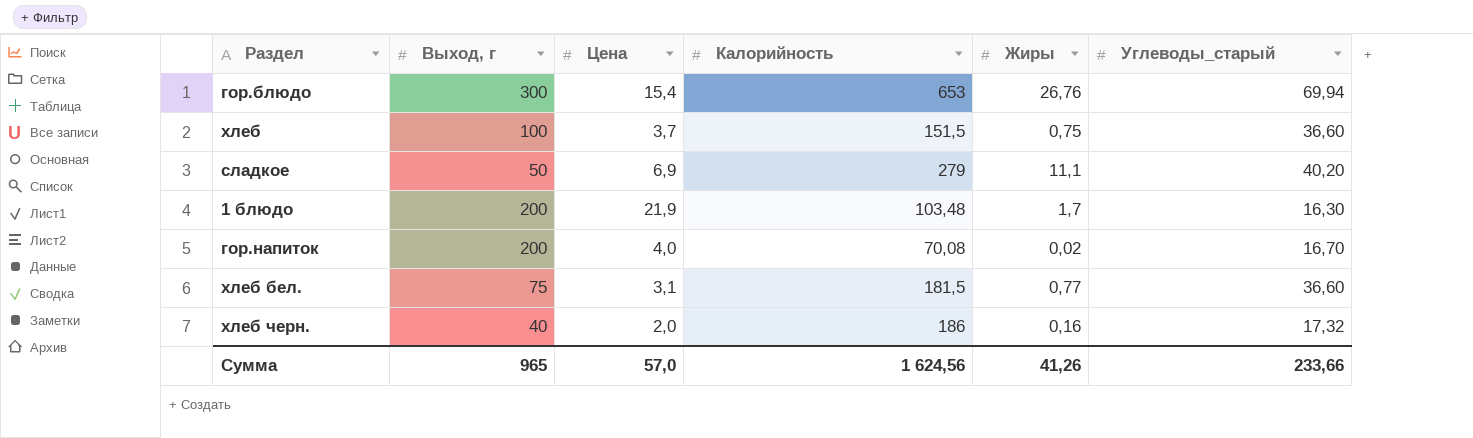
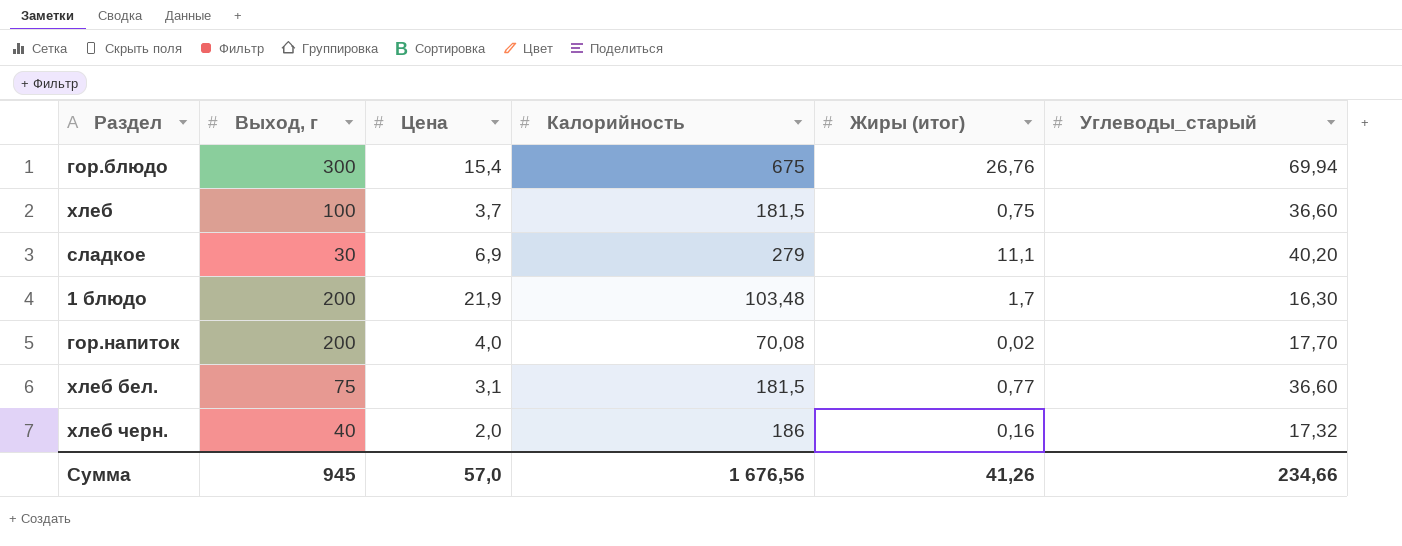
column name: Жиры -> Жиры (итог)
гор.блюдо | Калорийность: 653 -> 675
хлеб | Калорийность: 151,5 -> 181,5
сладкое | Выход, г: 50 -> 30
гор.напиток | Углеводы_старый: 16,70 -> 17,70
Сумма | Выход, г: 965 -> 945
Сумма | Калорийность: 1 624,56 -> 1 676,56
Сумма | Углеводы_старый: 233,66 -> 234,66

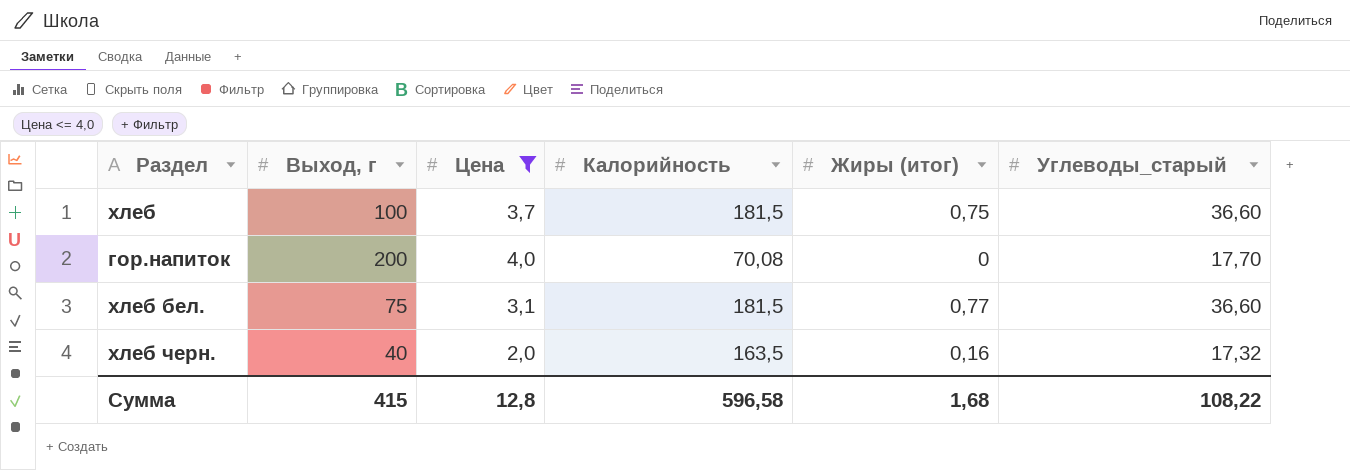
filter: none -> Цена <= 4,0
гор.напиток | Жиры (итог): 0,02 -> 0
хлеб черн. | Калорийность: 186 -> 163,5
Сумма | Выход, г: 945 -> 415
Сумма | Цена: 57,0 -> 12,8
Сумма | Калорийность: 1 676,56 -> 596,58
Сумма | Жиры (итог): 41,26 -> 1,68
Сумма | Углеводы_старый: 234,66 -> 108,22

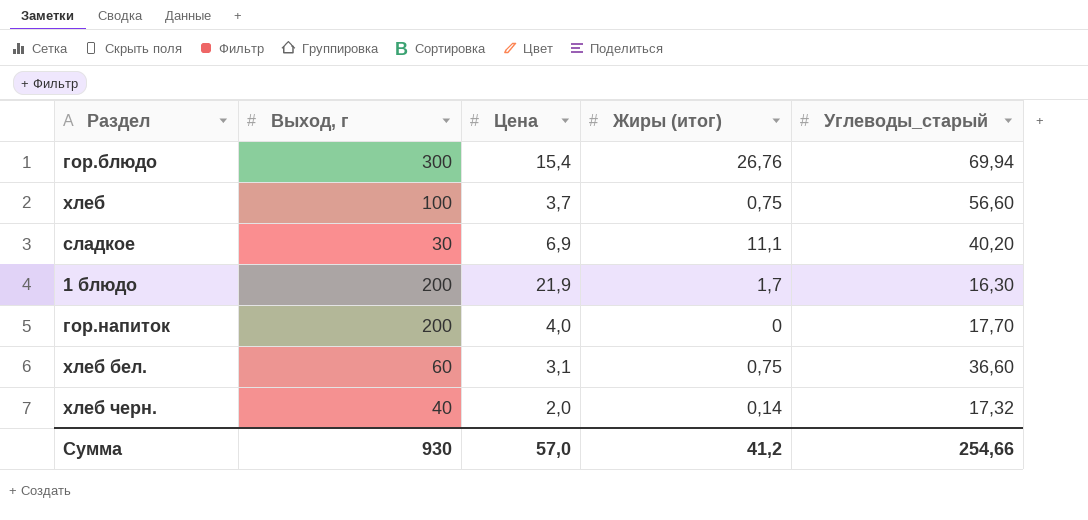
filter: Цена <= 4,0 -> none
column Калорийность | position: 4 -> none
хлеб | Углеводы_старый: 36,60 -> 56,60
хлеб бел. | Выход, г: 75 -> 60
хлеб бел. | Жиры (итог): 0,77 -> 0,75
хлеб черн. | Жиры (итог): 0,16 -> 0,14
Сумма | Выход, г: 415 -> 930
Сумма | Цена: 12,8 -> 57,0
Сумма | Жиры (итог): 1,68 -> 41,2
Сумма | Углеводы_старый: 108,22 -> 254,66

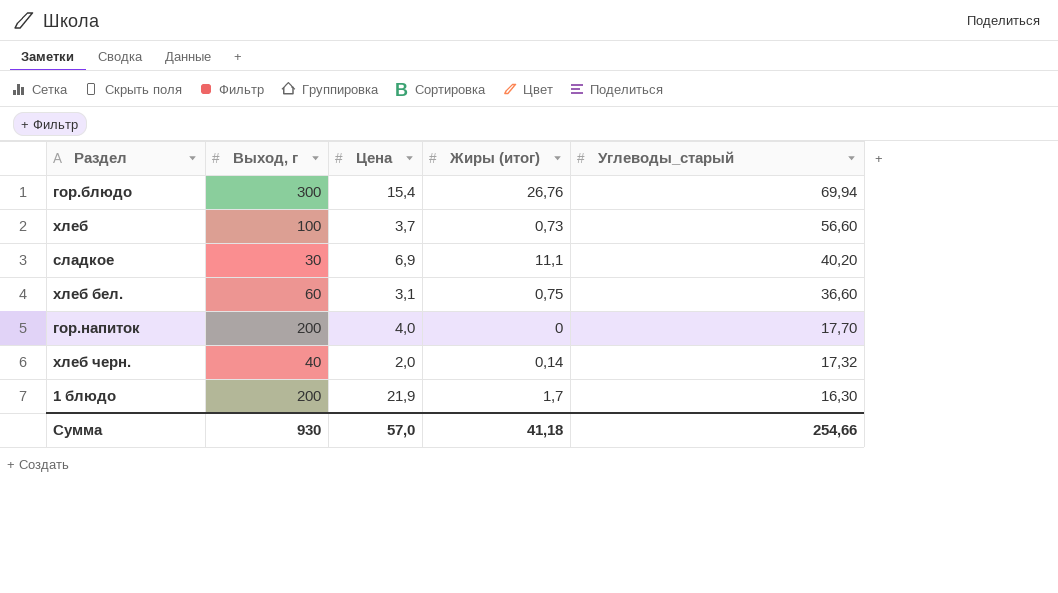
row order: none -> Углеводы_старый descending
хлеб | Жиры (итог): 0,75 -> 0,73
Сумма | Жиры (итог): 41,2 -> 41,18

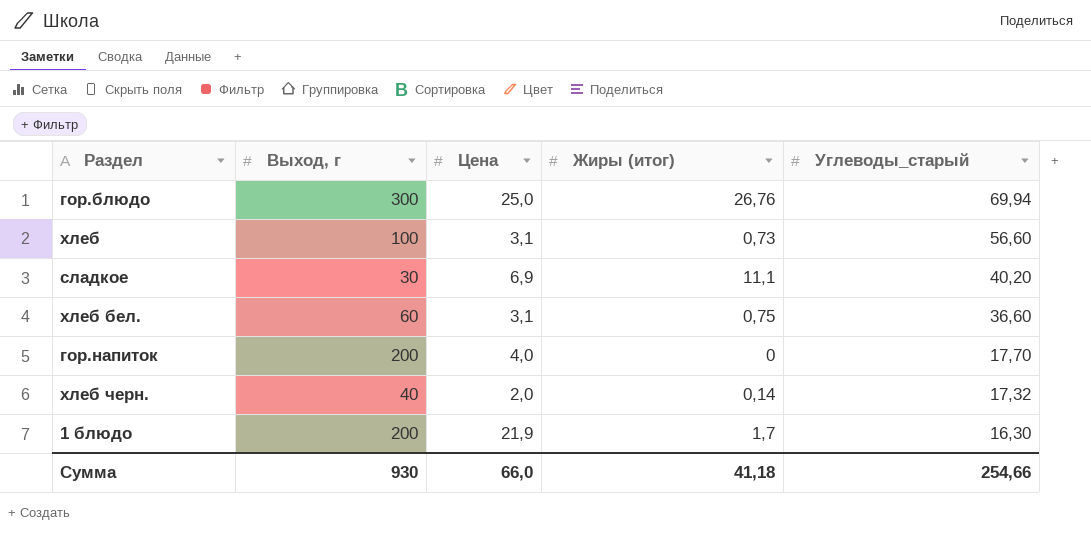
гор.блюдо | Цена: 15,4 -> 25,0
хлеб | Цена: 3,7 -> 3,1
Сумма | Цена: 57,0 -> 66,0

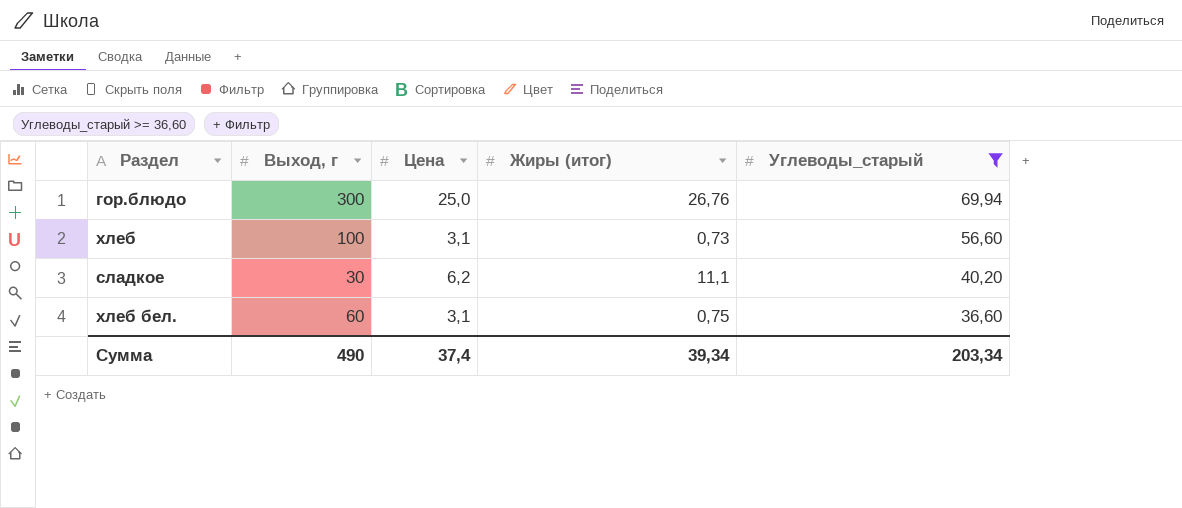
filter: none -> Углеводы_старый >= 36,60
сладкое | Цена: 6,9 -> 6,2
Сумма | Выход, г: 930 -> 490
Сумма | Цена: 66,0 -> 37,4
Сумма | Жиры (итог): 41,18 -> 39,34
Сумма | Углеводы_старый: 254,66 -> 203,34

